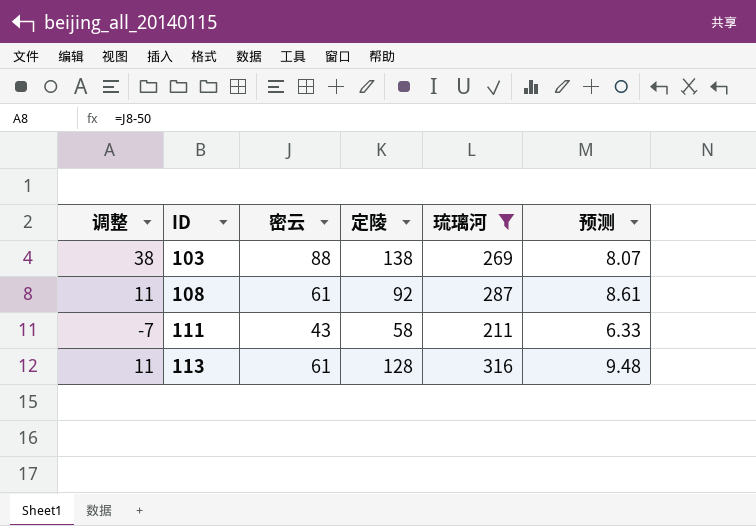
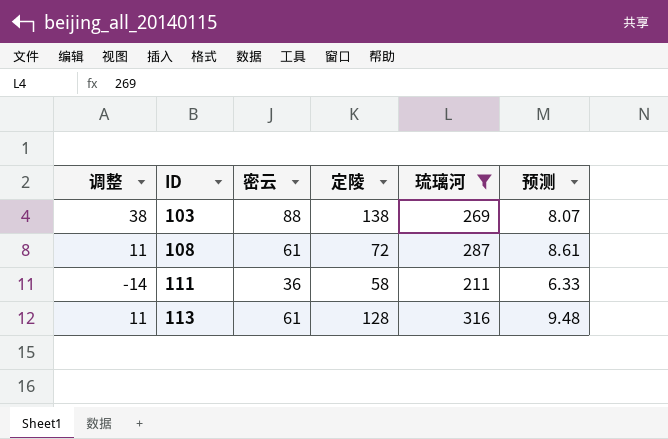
108 | 定陵: 92 -> 72
111 | 调整: -7 -> -14
111 | 密云: 43 -> 36

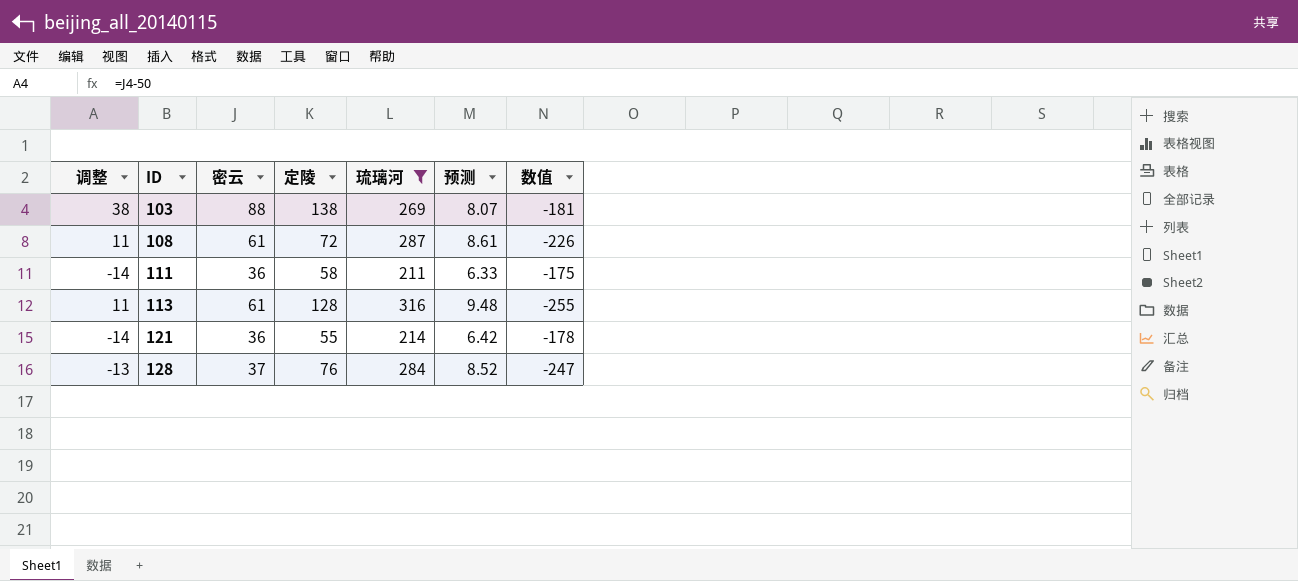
column 数值 | formula: none -> [密云] - [琉璃河]
row 121: none -> -14 | 36 | 55 | 214 | 6.42 | -178
row 128: none -> -13 | 37 | 76 | 284 | 8.52 | -247

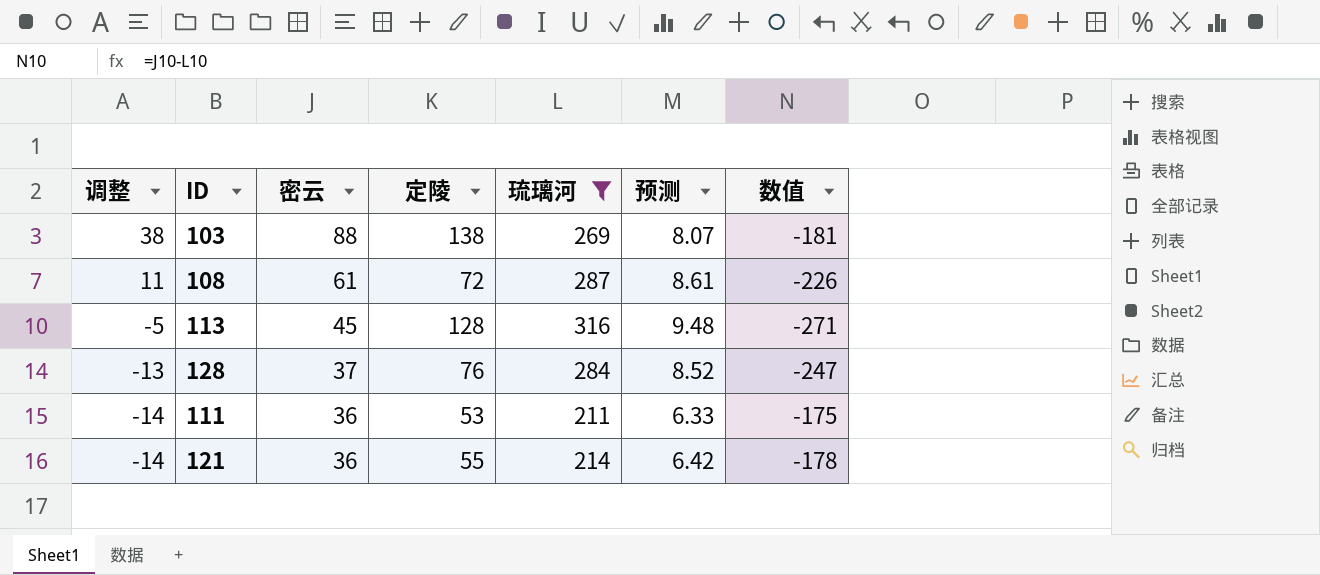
row order: ID ascending -> 调整 descending
113 | 调整: 11 -> -5
113 | 密云: 61 -> 45
113 | 数值: -255 -> -271
111 | 定陵: 58 -> 53

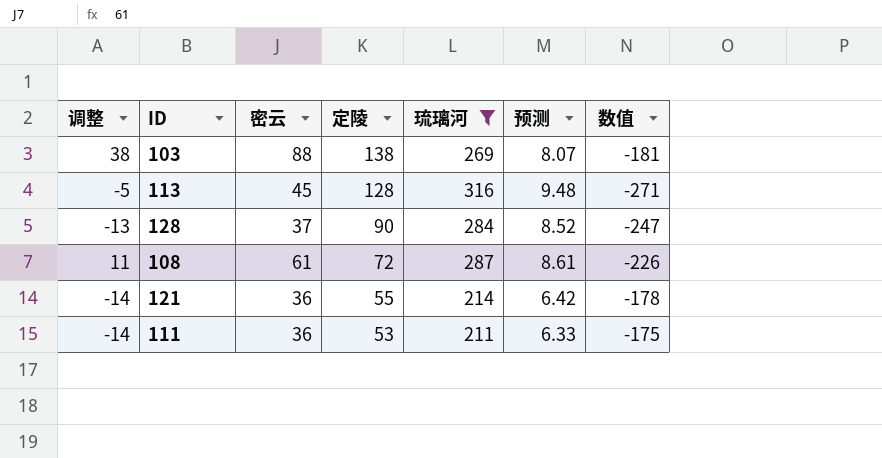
row order: 调整 descending -> 定陵 descending
128 | 定陵: 76 -> 90

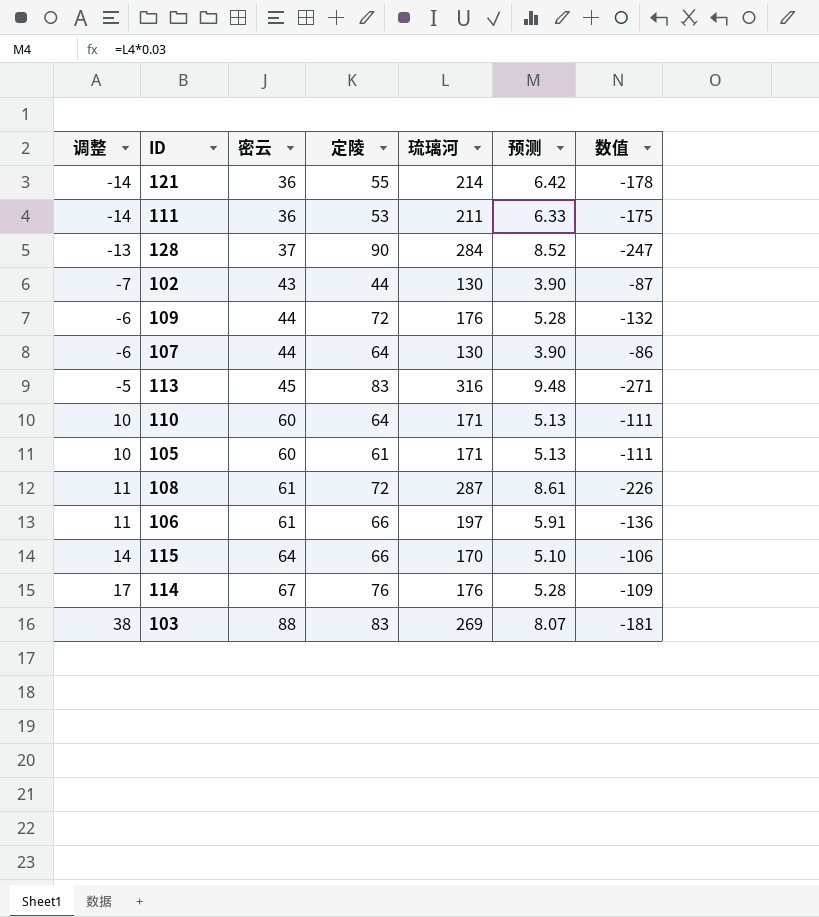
filter: 琉璃河 >= 211 -> none
row order: 定陵 descending -> 调整 ascending
113 | 定陵: 128 -> 83
103 | 定陵: 138 -> 83

